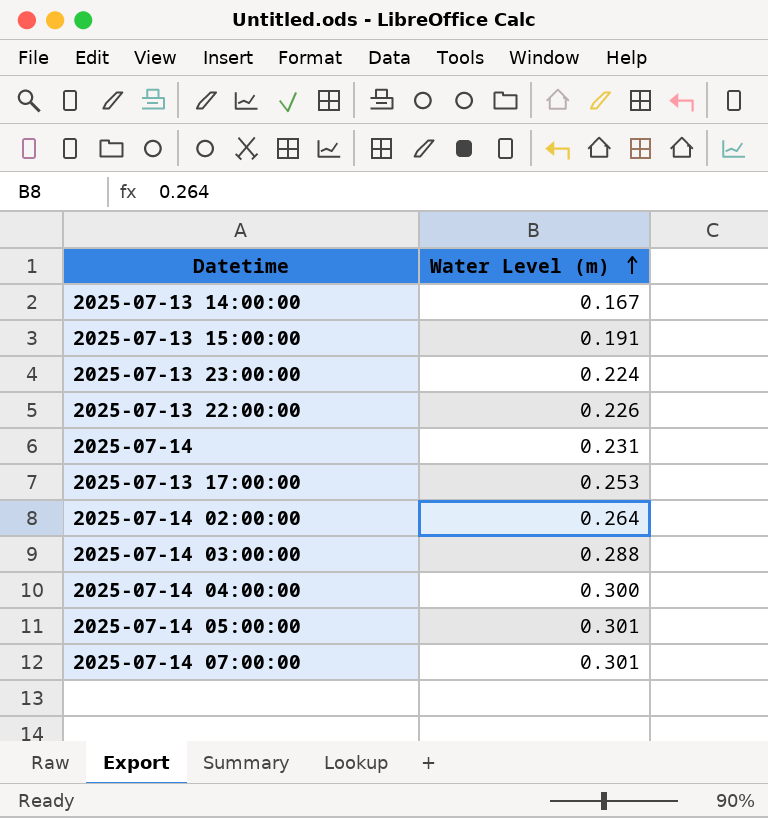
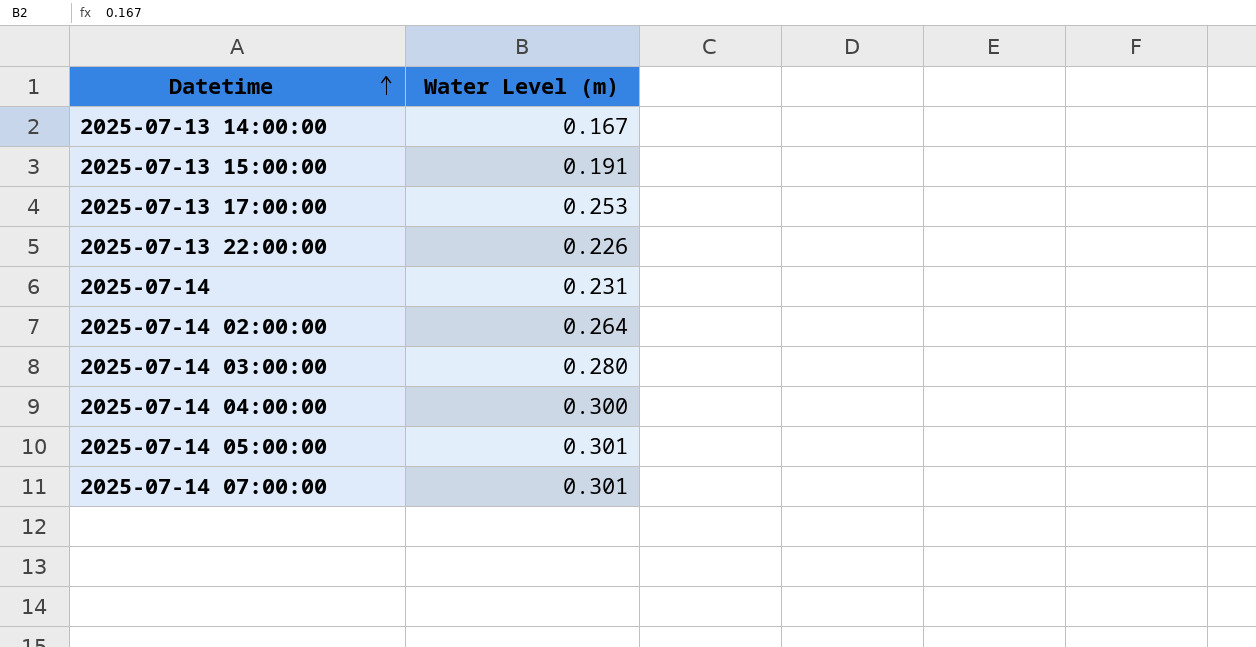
row order: Water Level (m) ascending -> Datetime ascending
row 2025-07-13 23:00:00: 0.224 -> none
2025-07-14 03:00:00 | Water Level (m): 0.288 -> 0.280

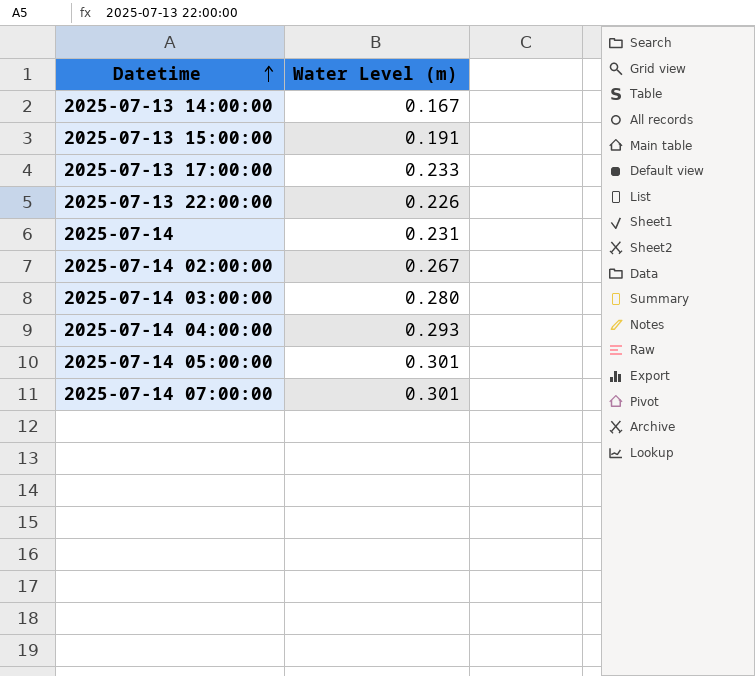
2025-07-13 17:00:00 | Water Level (m): 0.253 -> 0.233
2025-07-14 02:00:00 | Water Level (m): 0.264 -> 0.267
2025-07-14 04:00:00 | Water Level (m): 0.300 -> 0.293

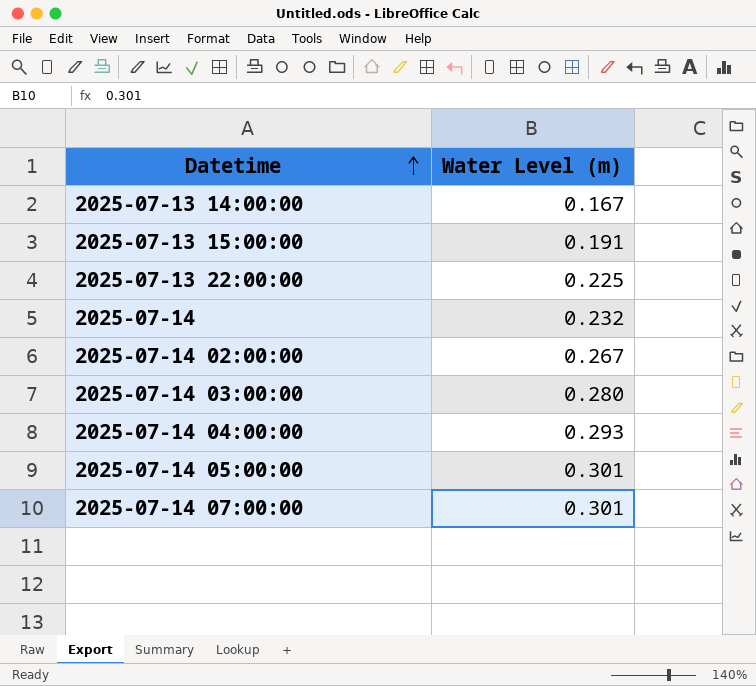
row 2025-07-13 17:00:00: 0.233 -> none
2025-07-13 22:00:00 | Water Level (m): 0.226 -> 0.225
2025-07-14 | Water Level (m): 0.231 -> 0.232

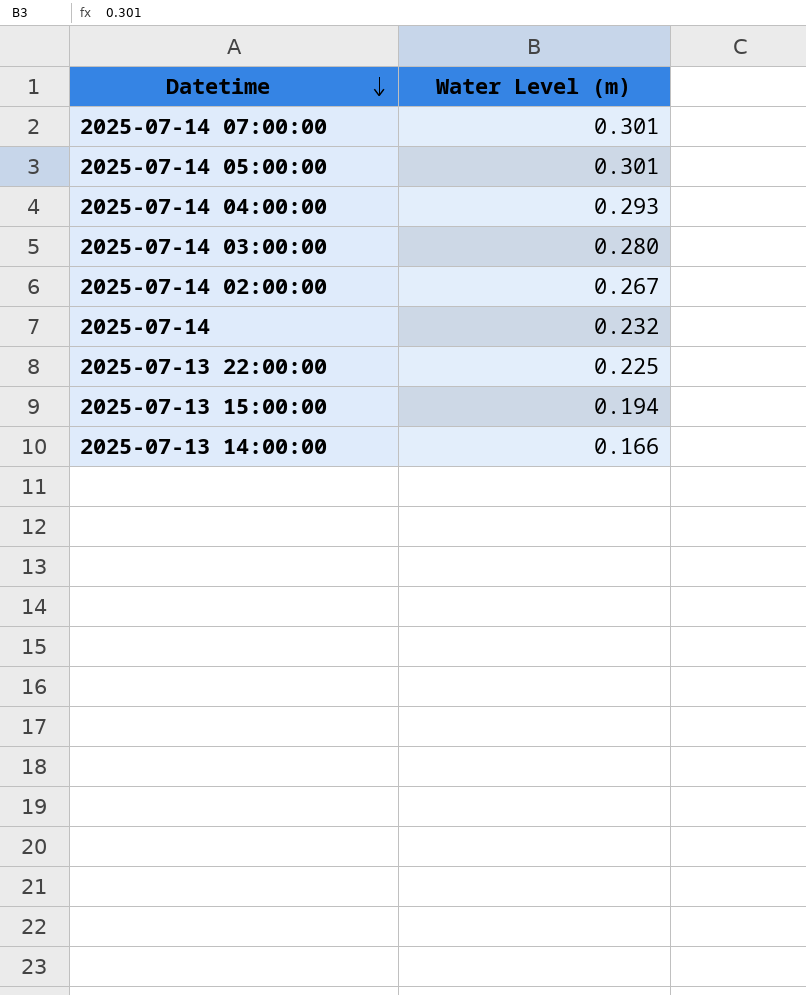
row order: Datetime ascending -> Datetime descending
2025-07-13 15:00:00 | Water Level (m): 0.191 -> 0.194
2025-07-13 14:00:00 | Water Level (m): 0.167 -> 0.166

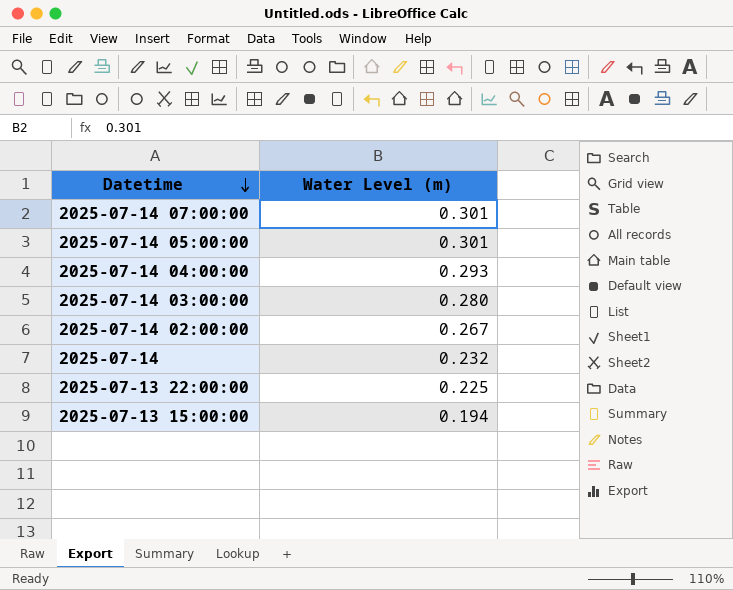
row 2025-07-13 14:00:00: 0.166 -> none

